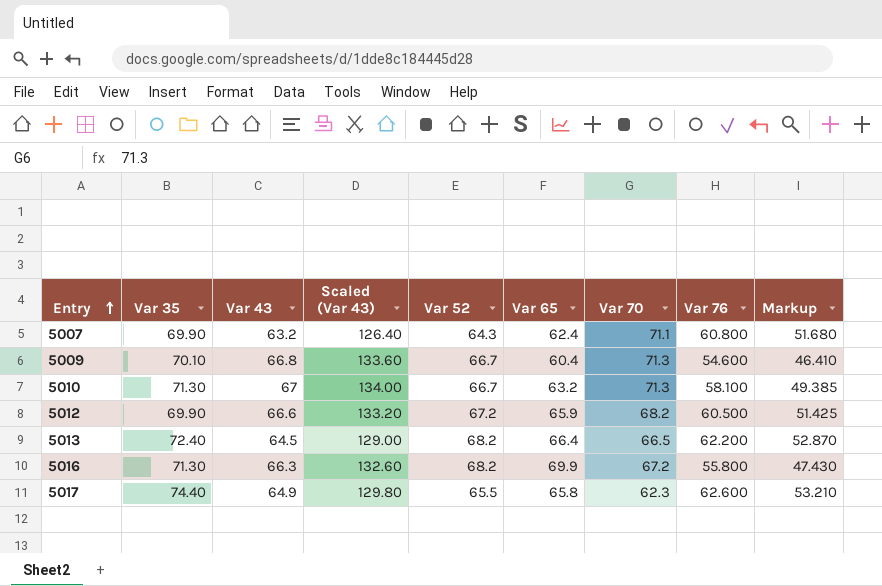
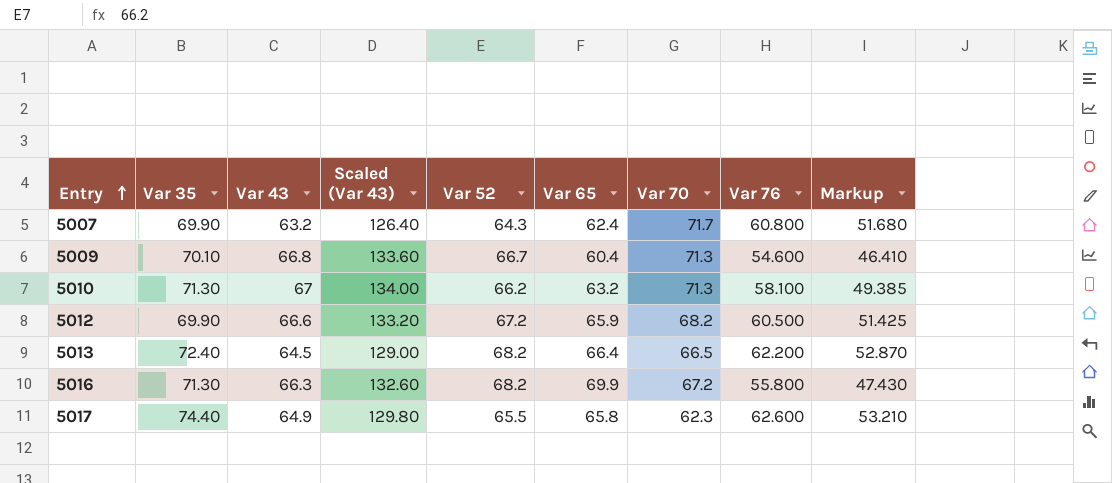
5007 | Var 70: 71.1 -> 71.7
5010 | Var 52: 66.7 -> 66.2

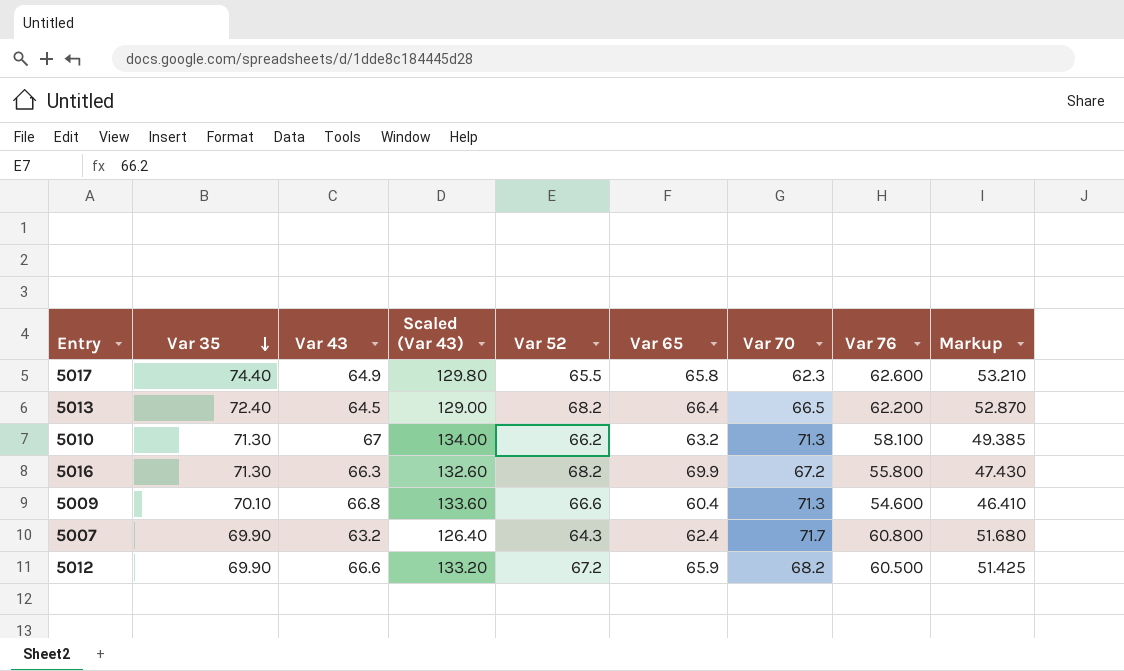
row order: Entry ascending -> Var 35 descending
5009 | Var 52: 66.7 -> 66.6

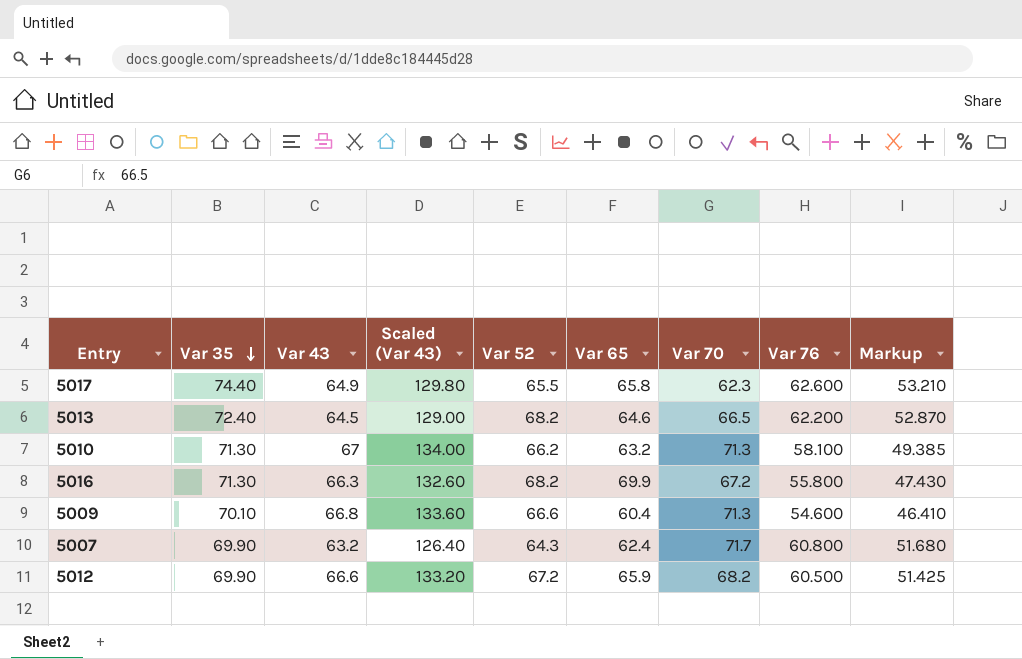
5013 | Var 65: 66.4 -> 64.6

